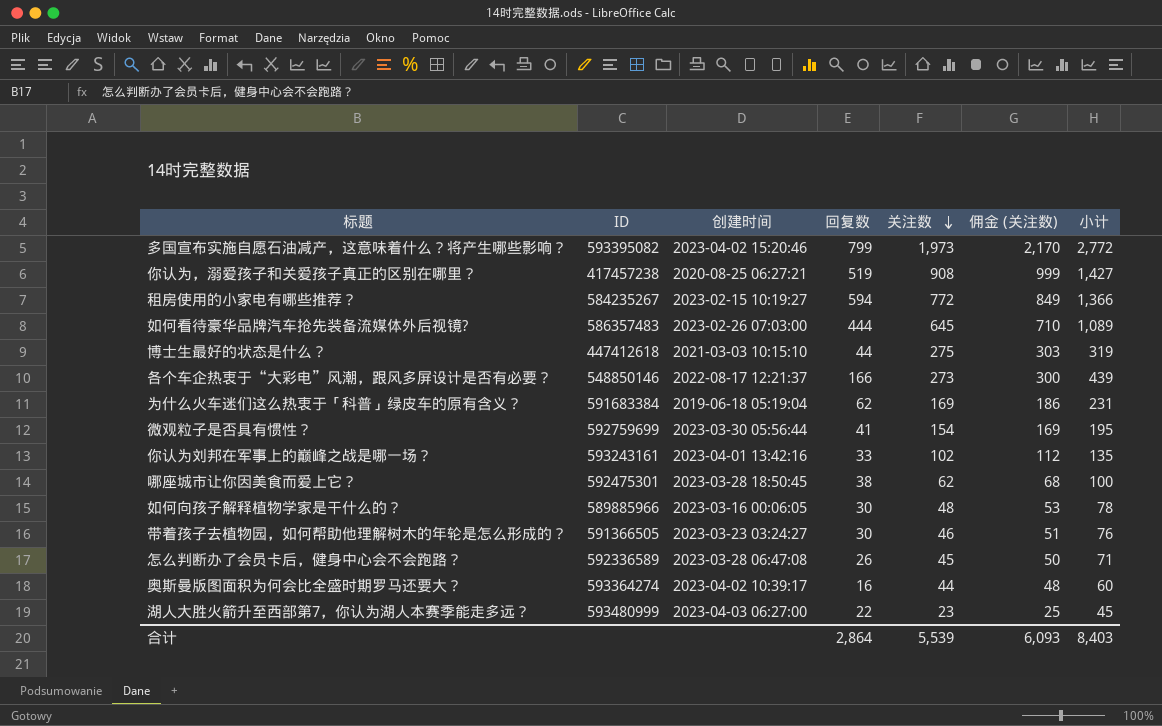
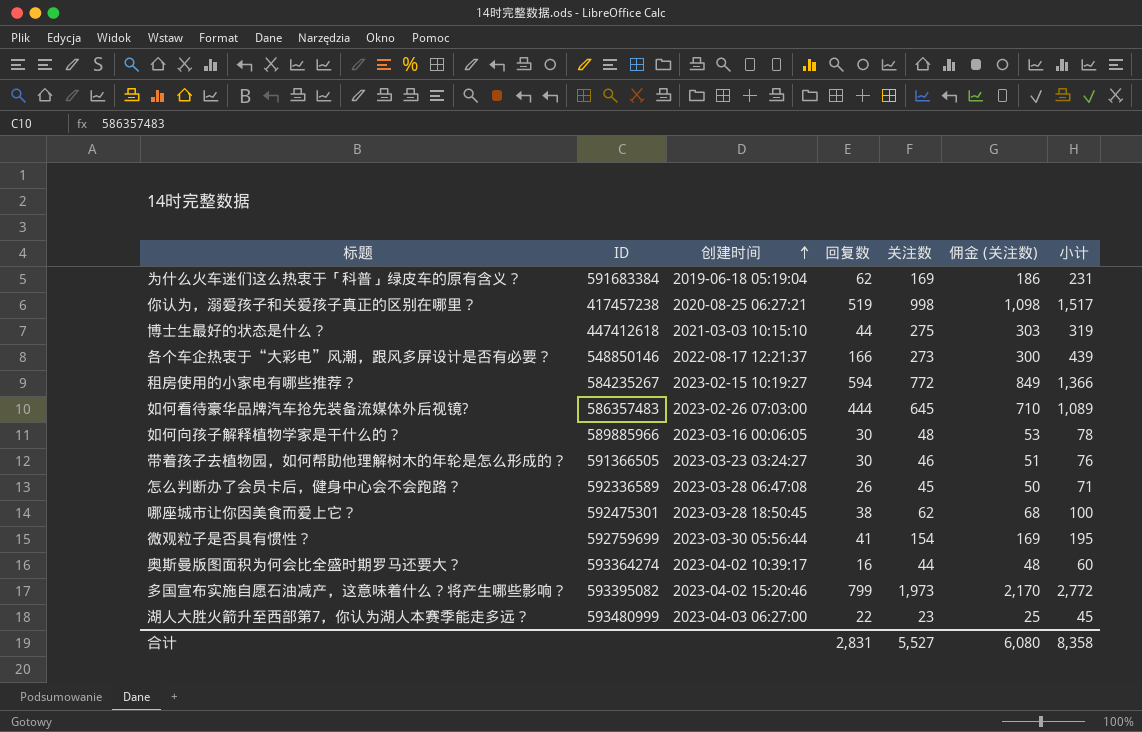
row order: 关注数 descending -> 创建时间 ascending
row 你认为刘邦在军事上的巅峰之战是哪一场？: 593243161 | 2023-04-01 13:42:16 | 33 | 102 | 112 | 135 -> none
你认为，溺爱孩子和关爱孩子真正的区别在哪里？ | 关注数: 908 -> 998
你认为，溺爱孩子和关爱孩子真正的区别在哪里？ | 佣金 (关注数): 999 -> 1,098
你认为，溺爱孩子和关爱孩子真正的区别在哪里？ | 小计: 1,427 -> 1,517
合计 | 回复数: 2,864 -> 2,831
合计 | 关注数: 5,539 -> 5,527
合计 | 佣金 (关注数): 6,093 -> 6,080
合计 | 小计: 8,403 -> 8,358

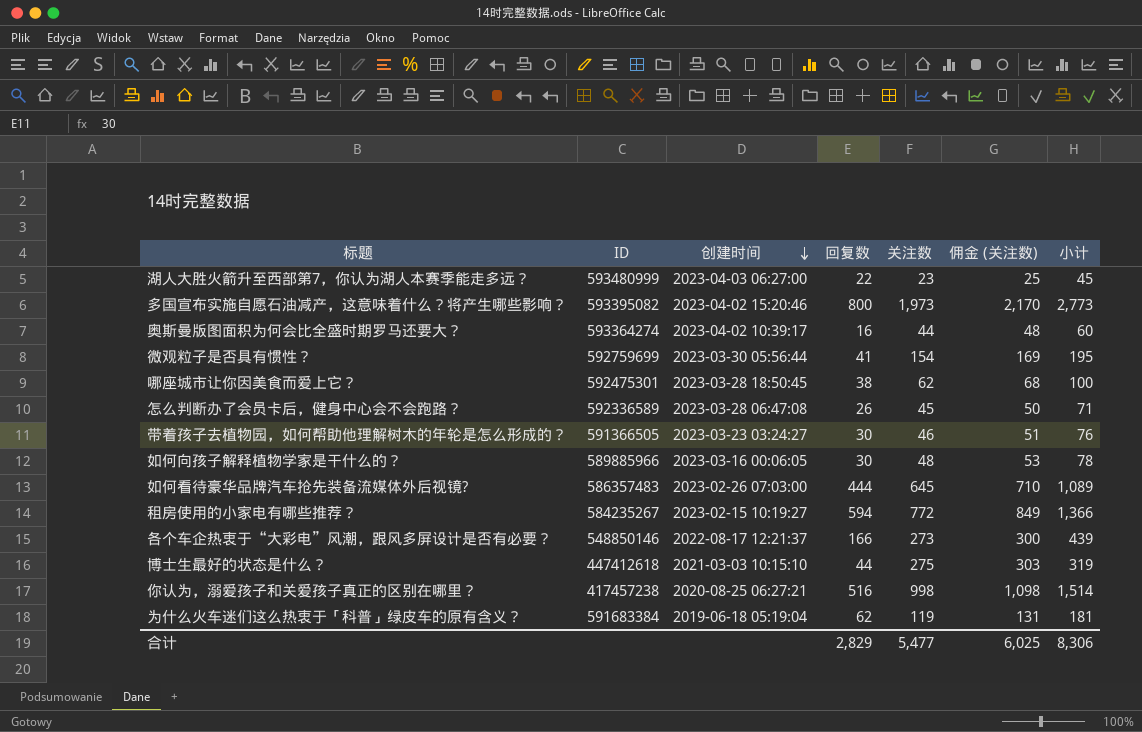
row order: 创建时间 ascending -> 创建时间 descending
多国宣布实施自愿石油减产，这意味着什么？将产生哪些影响？ | 回复数: 799 -> 800
多国宣布实施自愿石油减产，这意味着什么？将产生哪些影响？ | 小计: 2,772 -> 2,773
你认为，溺爱孩子和关爱孩子真正的区别在哪里？ | 回复数: 519 -> 516
你认为，溺爱孩子和关爱孩子真正的区别在哪里？ | 小计: 1,517 -> 1,514
为什么火车迷们这么热衷于「科普」绿皮车的原有含义？ | 关注数: 169 -> 119
为什么火车迷们这么热衷于「科普」绿皮车的原有含义？ | 佣金 (关注数): 186 -> 131
为什么火车迷们这么热衷于「科普」绿皮车的原有含义？ | 小计: 231 -> 181
合计 | 回复数: 2,831 -> 2,829
合计 | 关注数: 5,527 -> 5,477
合计 | 佣金 (关注数): 6,080 -> 6,025
合计 | 小计: 8,358 -> 8,306

